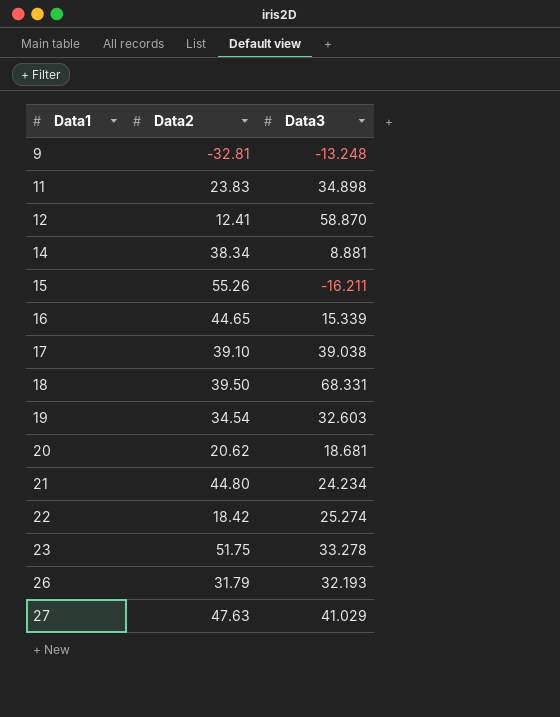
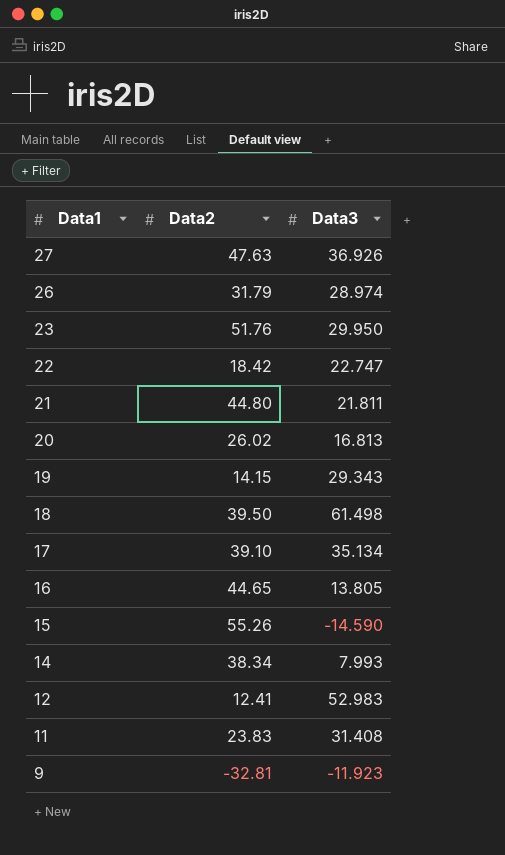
row order: Data1 ascending -> Data1 descending
27 | Data3: 41.029 -> 36.926
26 | Data3: 32.193 -> 28.974
23 | Data2: 51.75 -> 51.76
23 | Data3: 33.278 -> 29.950
22 | Data3: 25.274 -> 22.747
21 | Data3: 24.234 -> 21.811
20 | Data2: 20.62 -> 26.02
20 | Data3: 18.681 -> 16.813
19 | Data2: 34.54 -> 14.15
19 | Data3: 32.603 -> 29.343
18 | Data3: 68.331 -> 61.498
17 | Data3: 39.038 -> 35.134
16 | Data3: 15.339 -> 13.805
15 | Data3: -16.211 -> -14.590
14 | Data3: 8.881 -> 7.993
12 | Data3: 58.870 -> 52.983
11 | Data3: 34.898 -> 31.408
9 | Data3: -13.248 -> -11.923

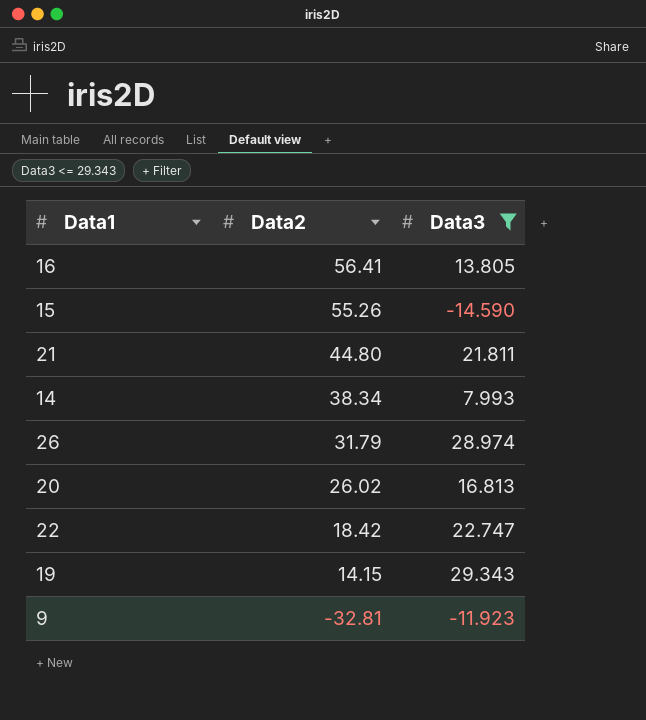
filter: none -> Data3 <= 29.343
row order: Data1 descending -> Data2 descending
16 | Data2: 44.65 -> 56.41

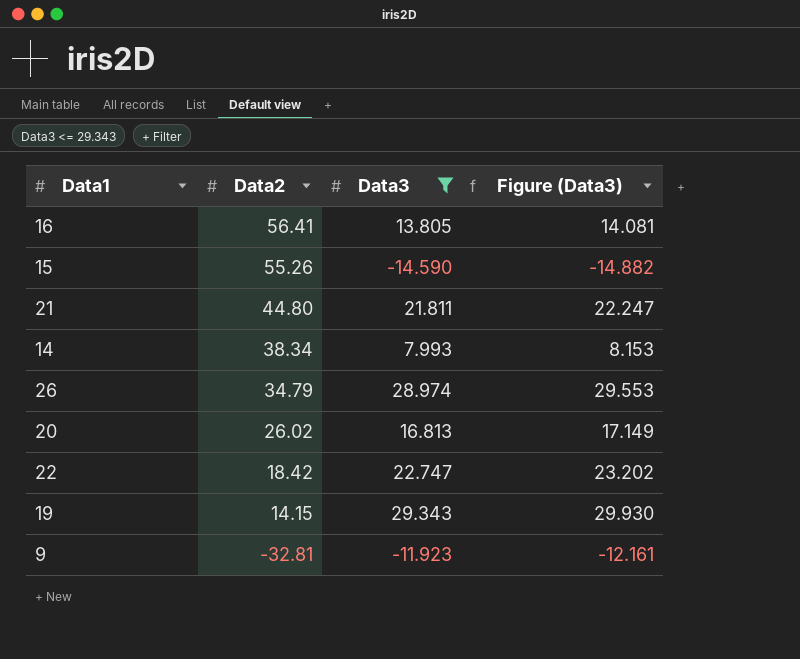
column Figure (Data3) | formula: none -> [Data3] * 1.02
26 | Data2: 31.79 -> 34.79

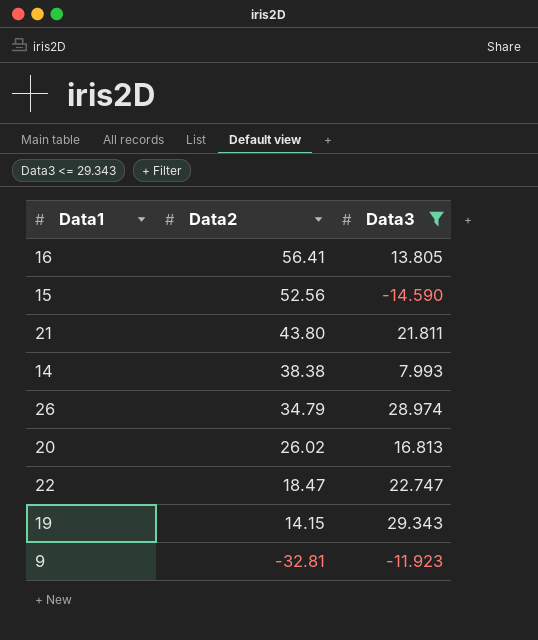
column Figure (Data3) | formula: [Data3] * 1.02 -> none
15 | Data2: 55.26 -> 52.56
21 | Data2: 44.80 -> 43.80
14 | Data2: 38.34 -> 38.38
22 | Data2: 18.42 -> 18.47

